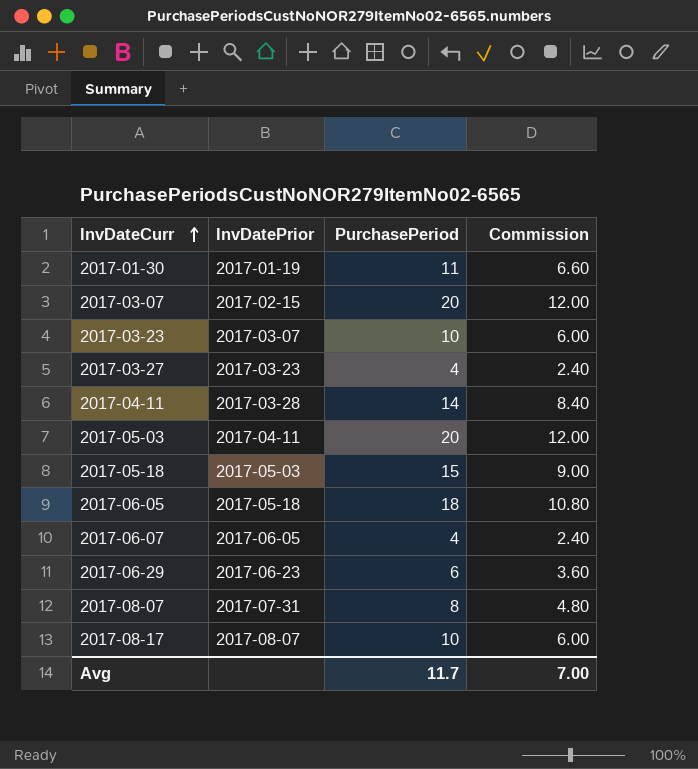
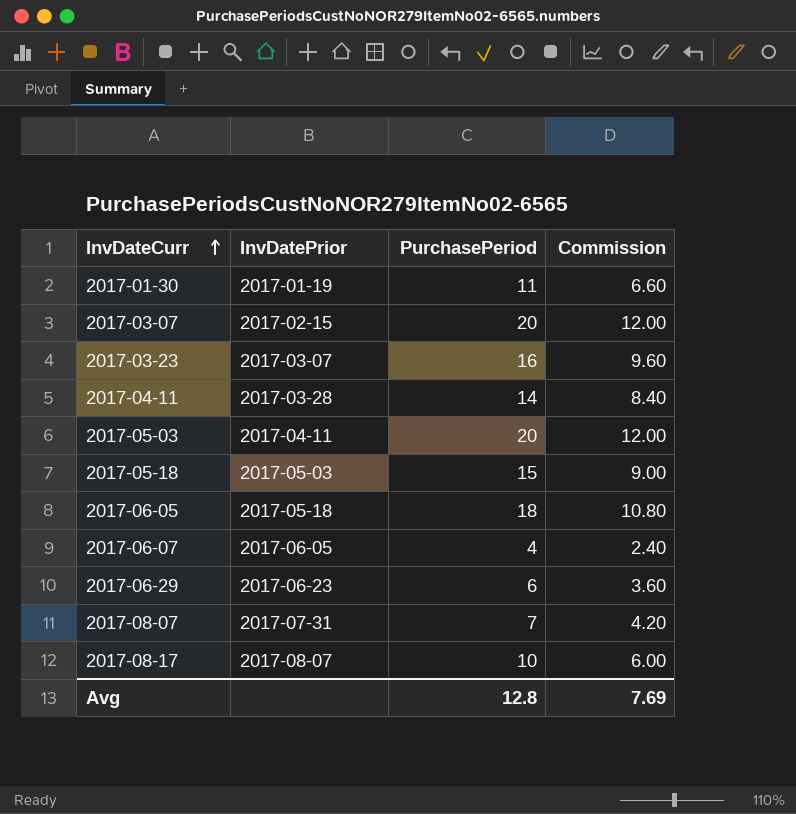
row 2017-03-27: 2017-03-23 | 4 | 2.40 -> none
2017-03-23 | PurchasePeriod: 10 -> 16
2017-03-23 | Commission: 6.00 -> 9.60
2017-08-07 | PurchasePeriod: 8 -> 7
2017-08-07 | Commission: 4.80 -> 4.20
Avg | PurchasePeriod: 11.7 -> 12.8
Avg | Commission: 7.00 -> 7.69

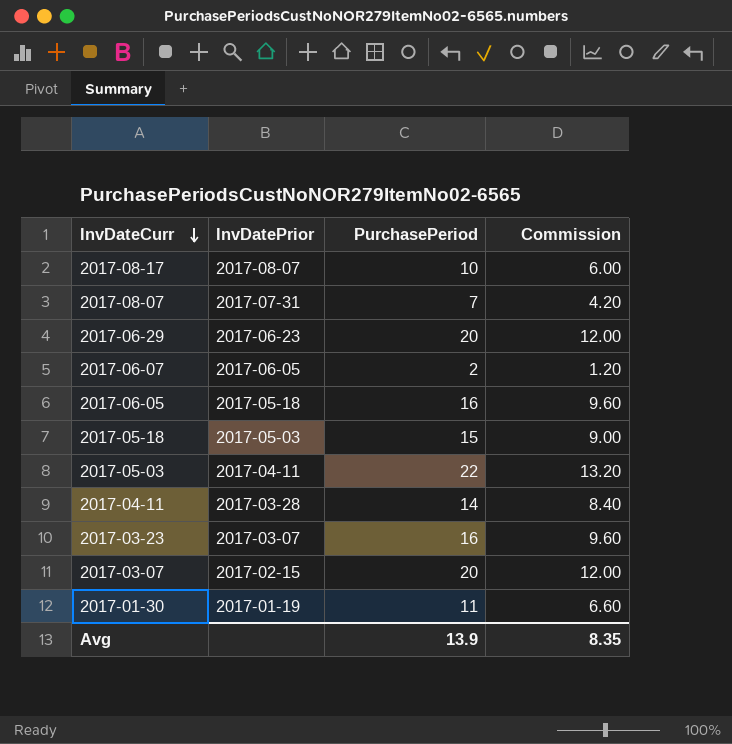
row order: InvDateCurr ascending -> InvDateCurr descending
2017-06-29 | PurchasePeriod: 6 -> 20
2017-06-29 | Commission: 3.60 -> 12.00
2017-06-07 | PurchasePeriod: 4 -> 2
2017-06-07 | Commission: 2.40 -> 1.20
2017-06-05 | PurchasePeriod: 18 -> 16
2017-06-05 | Commission: 10.80 -> 9.60
2017-05-03 | PurchasePeriod: 20 -> 22
2017-05-03 | Commission: 12.00 -> 13.20
Avg | PurchasePeriod: 12.8 -> 13.9
Avg | Commission: 7.69 -> 8.35

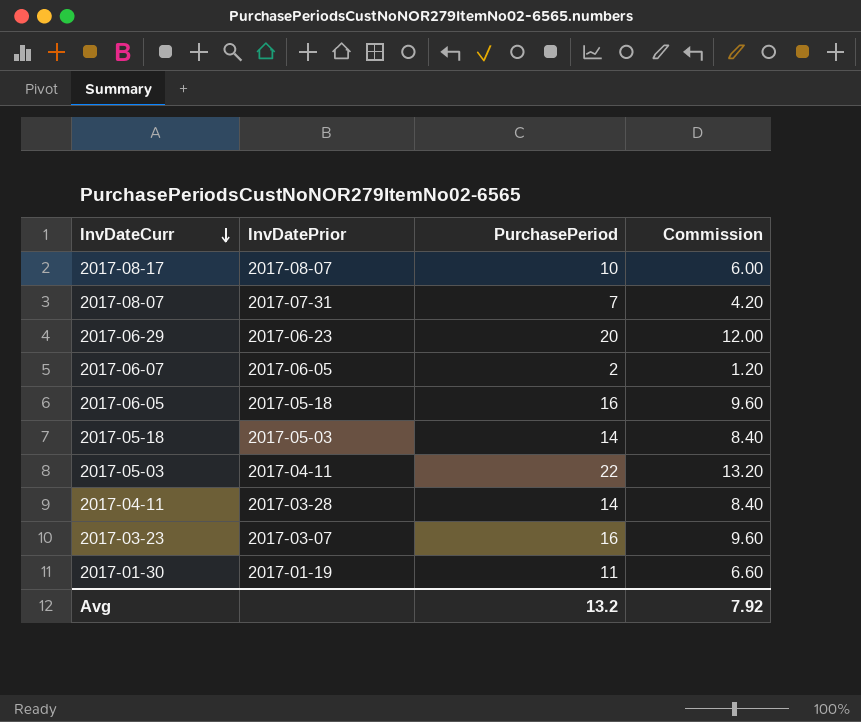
row 2017-03-07: 2017-02-15 | 20 | 12.00 -> none
2017-05-18 | PurchasePeriod: 15 -> 14
2017-05-18 | Commission: 9.00 -> 8.40
Avg | PurchasePeriod: 13.9 -> 13.2
Avg | Commission: 8.35 -> 7.92

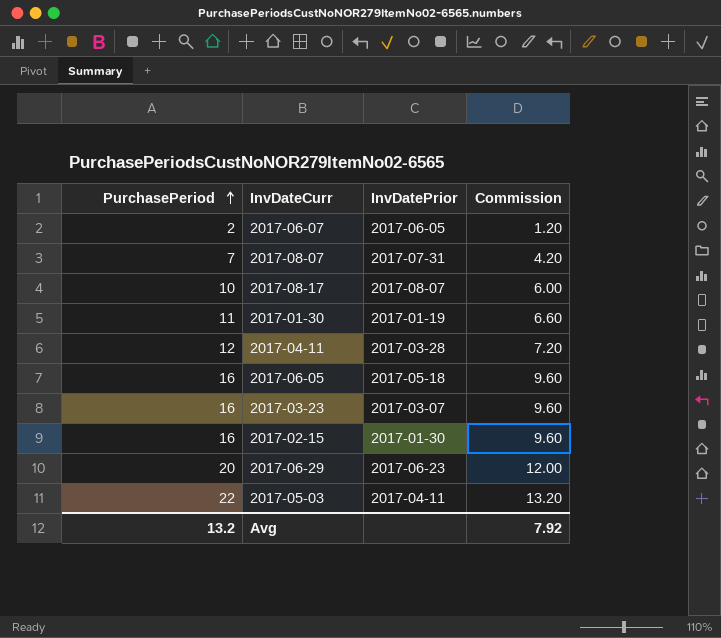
row order: InvDateCurr descending -> PurchasePeriod ascending
column PurchasePeriod | position: 3 -> 1
row 2017-05-18: 2017-05-03 | 14 | 8.40 -> none
2017-04-11 | PurchasePeriod: 14 -> 12
2017-04-11 | Commission: 8.40 -> 7.20
row 2017-02-15: none -> 16 | 2017-01-30 | 9.60

